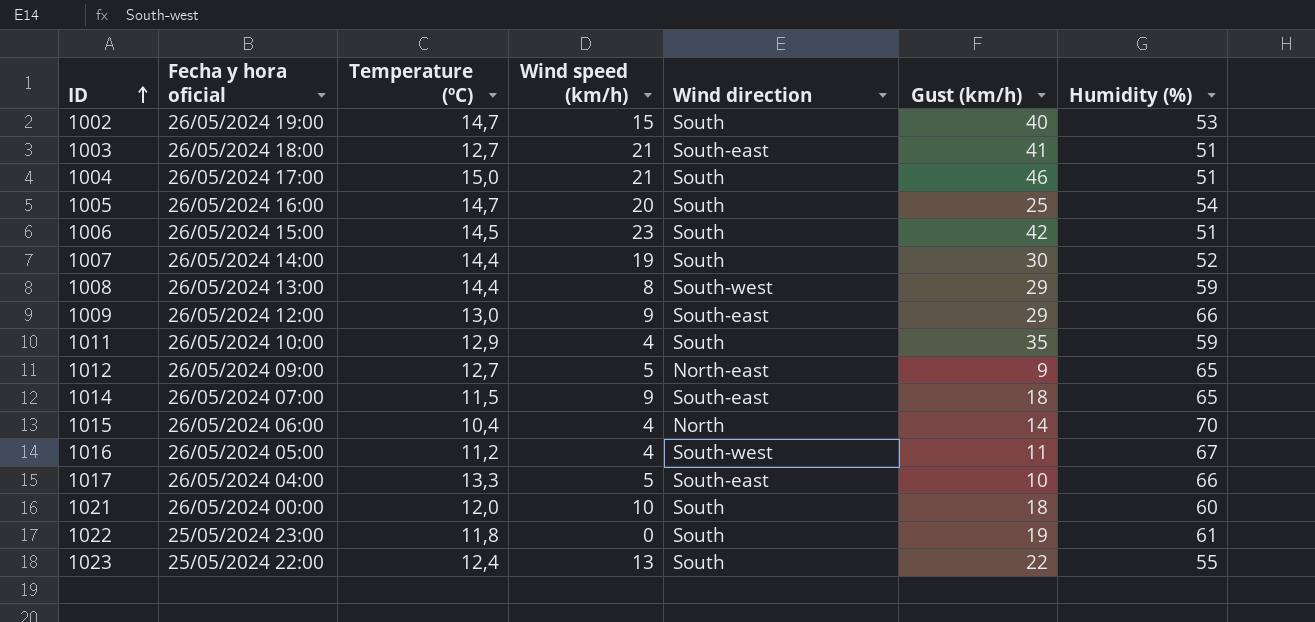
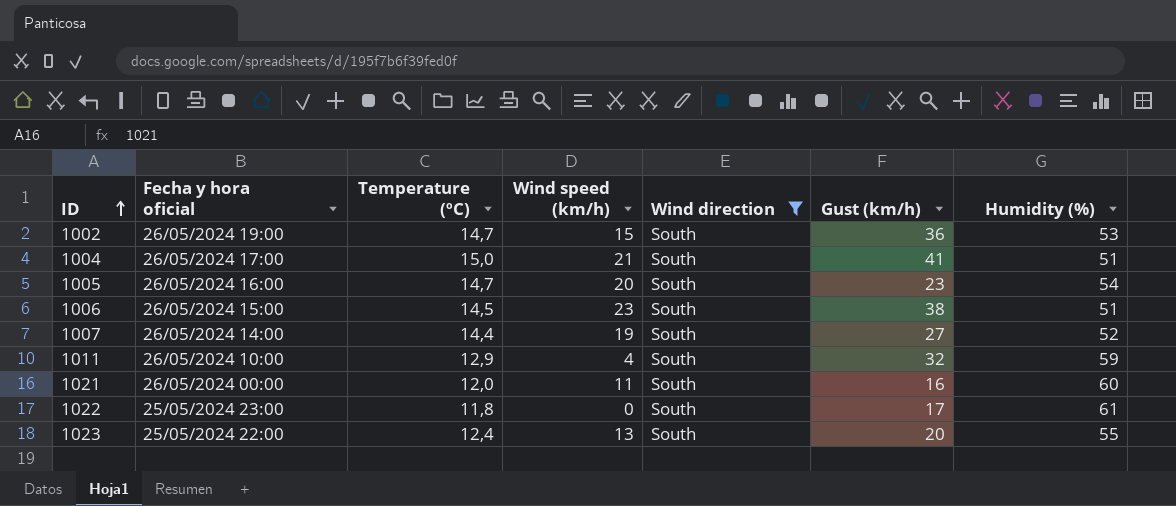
filter: none -> Wind direction = South
1002 | Gust (km/h): 40 -> 36
1004 | Gust (km/h): 46 -> 41
1005 | Gust (km/h): 25 -> 23
1006 | Gust (km/h): 42 -> 38
1007 | Gust (km/h): 30 -> 27
1011 | Gust (km/h): 35 -> 32
1021 | Wind speed (km/h): 10 -> 11
1021 | Gust (km/h): 18 -> 16
1022 | Gust (km/h): 19 -> 17
1023 | Gust (km/h): 22 -> 20

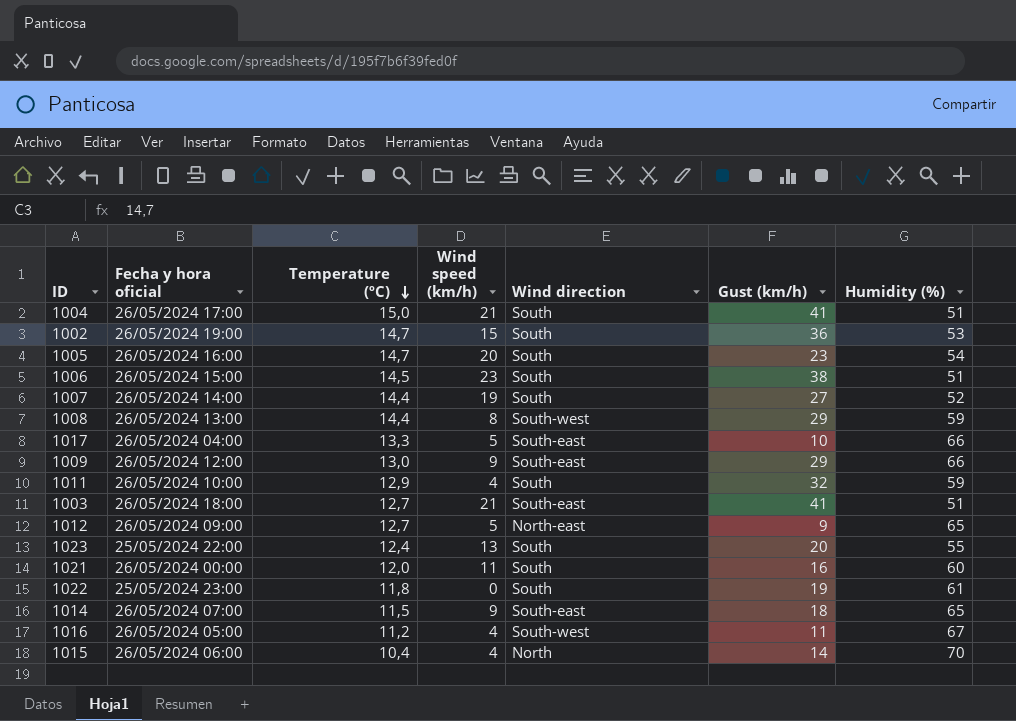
filter: Wind direction = South -> none
row order: ID ascending -> Temperature (ºC) descending
1022 | Gust (km/h): 17 -> 19

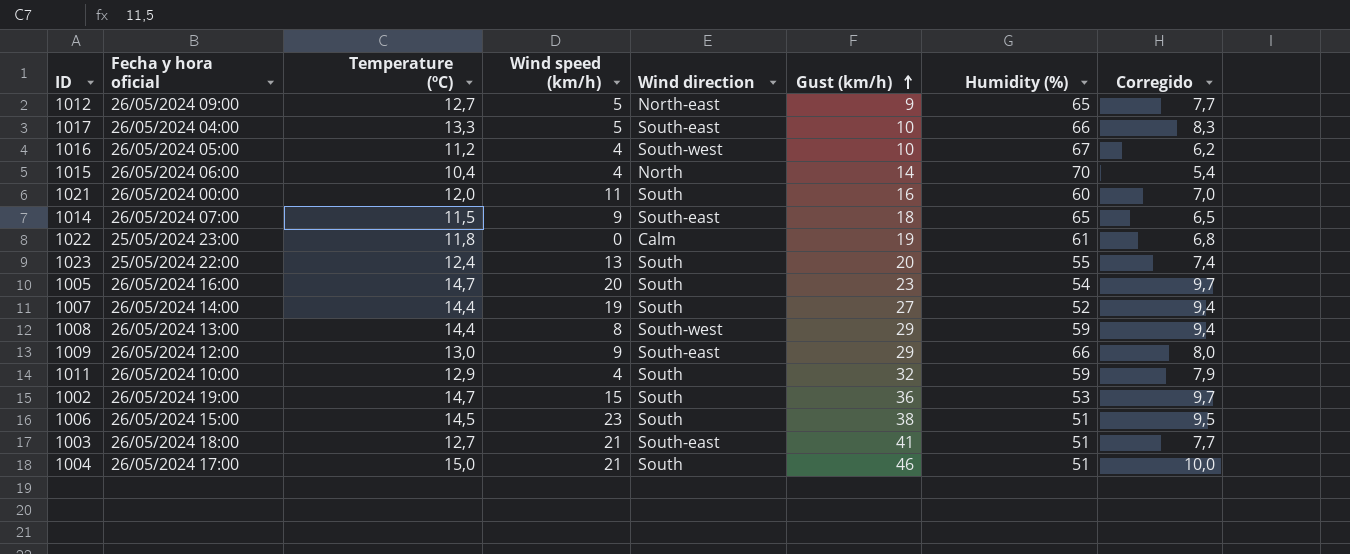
row order: Temperature (ºC) descending -> Gust (km/h) ascending
column Corregido | formula: none -> [Temperature (ºC)] - 5
1016 | Gust (km/h): 11 -> 10
1022 | Wind direction: South -> Calm
1004 | Gust (km/h): 41 -> 46

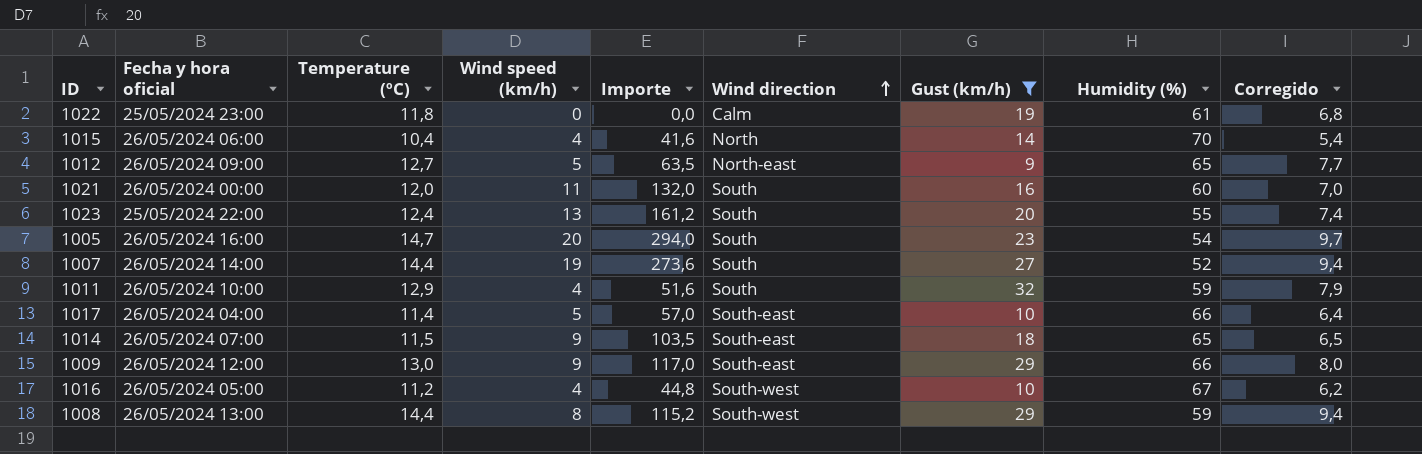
filter: none -> Gust (km/h) <= 32
row order: Gust (km/h) ascending -> Wind direction ascending
column Importe | formula: none -> [Temperature (ºC)] * [Wind speed (km/h)]
1017 | Temperature (ºC): 13,3 -> 11,4
1017 | Corregido: 8,3 -> 6,4

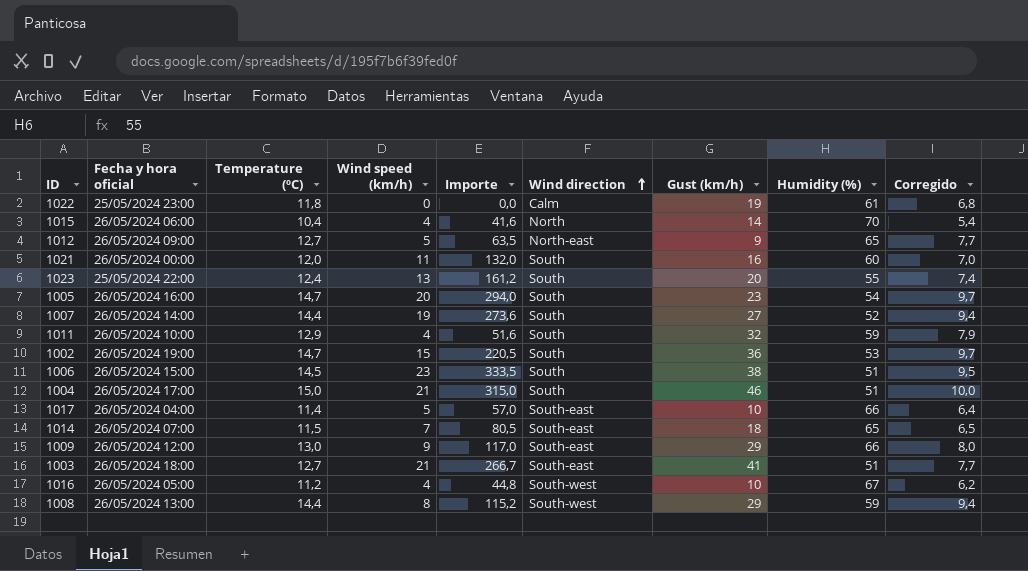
filter: Gust (km/h) <= 32 -> none
1014 | Wind speed (km/h): 9 -> 7
1014 | Importe: 103,5 -> 80,5

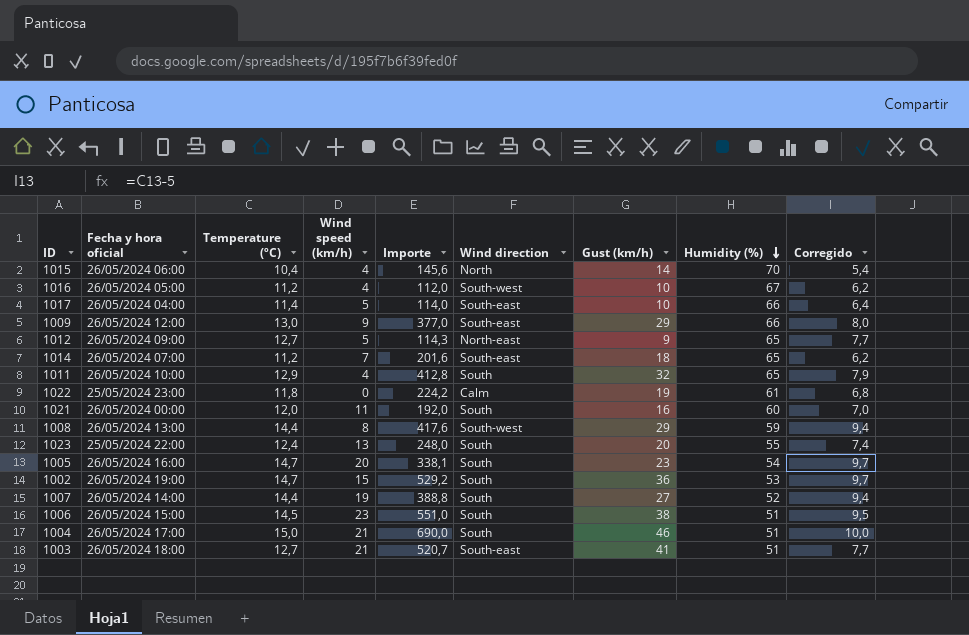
row order: Wind direction ascending -> Humidity (%) descending
column Importe | formula: [Temperature (ºC)] * [Wind speed (km/h)] -> [Temperature (ºC)] * [Gust (km/h)]
1014 | Temperature (ºC): 11,5 -> 11,2
1014 | Corregido: 6,5 -> 6,2
1011 | Humidity (%): 59 -> 65

